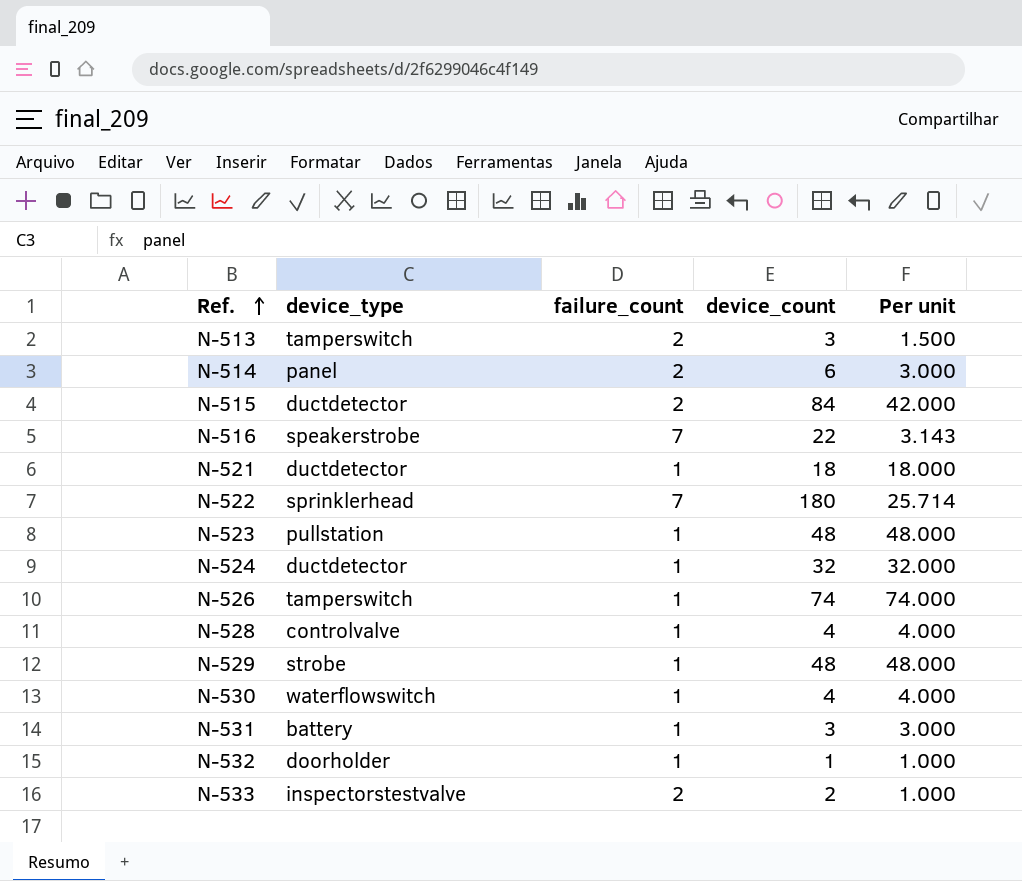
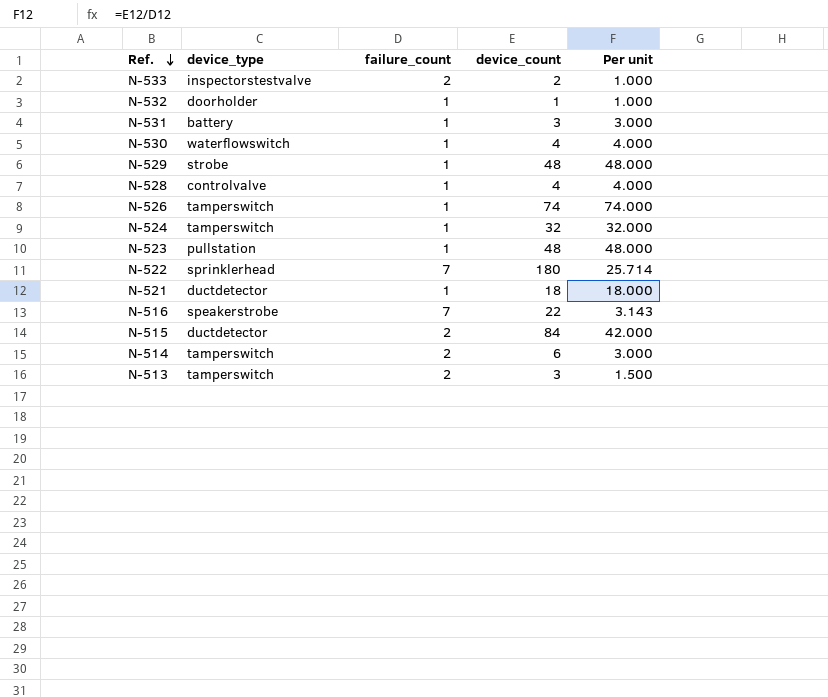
row order: Ref. ascending -> Ref. descending
N-524 | device_type: ductdetector -> tamperswitch
N-514 | device_type: panel -> tamperswitch

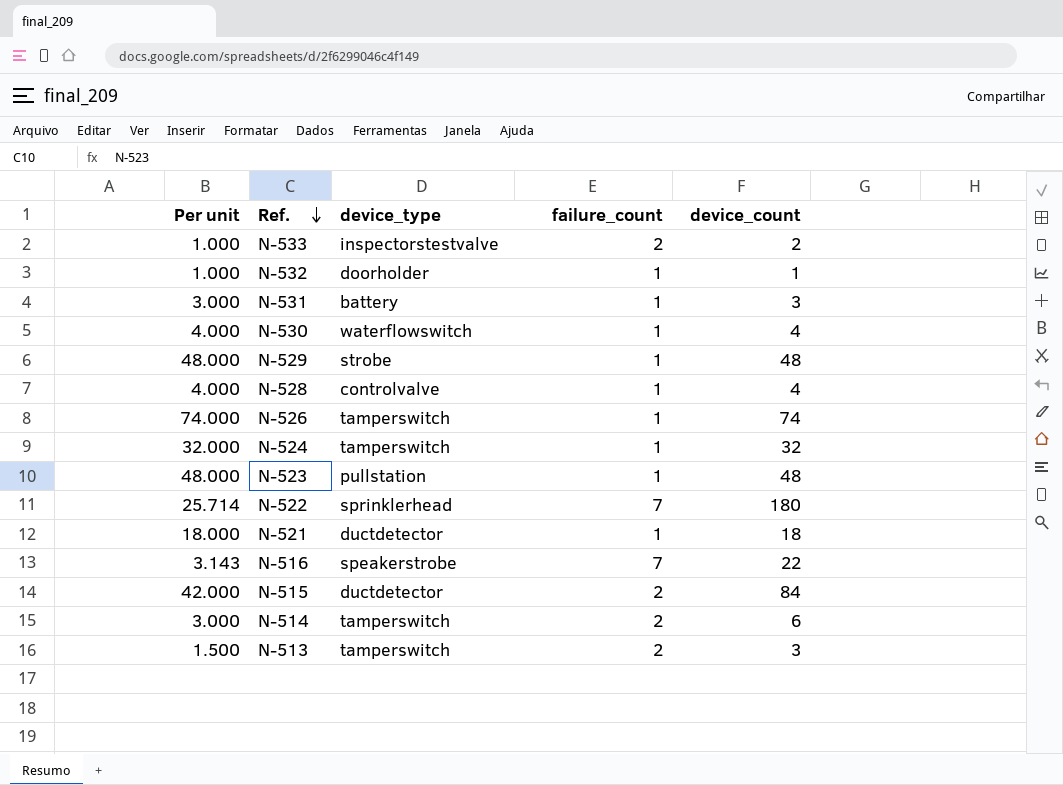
column Per unit | position: 5 -> 1

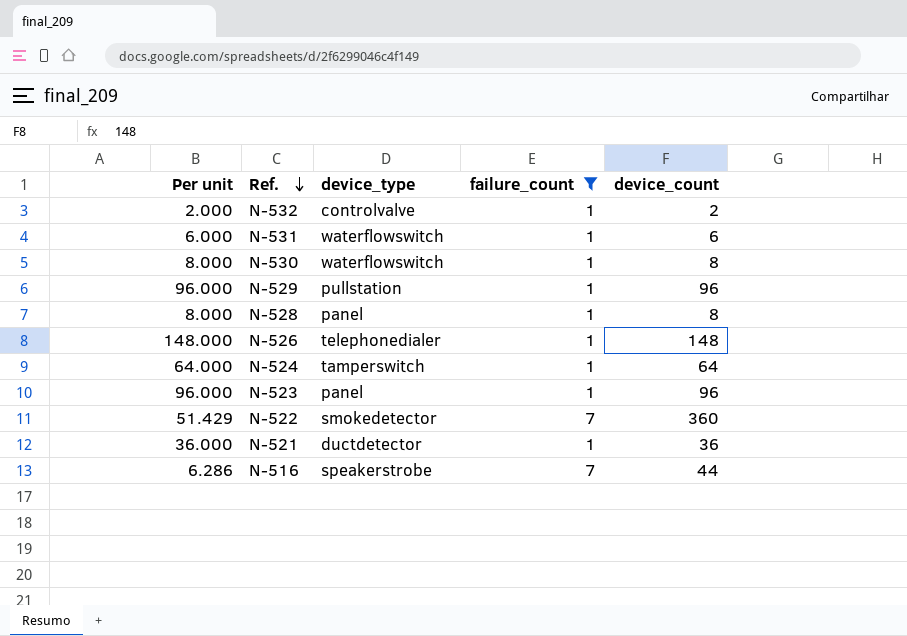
filter: none -> failure_count != 2
N-532 | Per unit: 1.000 -> 2.000
N-532 | device_type: doorholder -> controlvalve
N-532 | device_count: 1 -> 2
N-531 | Per unit: 3.000 -> 6.000
N-531 | device_type: battery -> waterflowswitch
N-531 | device_count: 3 -> 6
N-530 | Per unit: 4.000 -> 8.000
N-530 | device_count: 4 -> 8
N-529 | Per unit: 48.000 -> 96.000
N-529 | device_type: strobe -> pullstation
N-529 | device_count: 48 -> 96
N-528 | Per unit: 4.000 -> 8.000
N-528 | device_type: controlvalve -> panel
N-528 | device_count: 4 -> 8
N-526 | Per unit: 74.000 -> 148.000
N-526 | device_type: tamperswitch -> telephonedialer
N-526 | device_count: 74 -> 148
N-524 | Per unit: 32.000 -> 64.000
N-524 | device_count: 32 -> 64
N-523 | Per unit: 48.000 -> 96.000
N-523 | device_type: pullstation -> panel
N-523 | device_count: 48 -> 96
N-522 | Per unit: 25.714 -> 51.429
N-522 | device_type: sprinklerhead -> smokedetector
N-522 | device_count: 180 -> 360
N-521 | Per unit: 18.000 -> 36.000
N-521 | device_count: 18 -> 36
N-516 | Per unit: 3.143 -> 6.286
N-516 | device_count: 22 -> 44

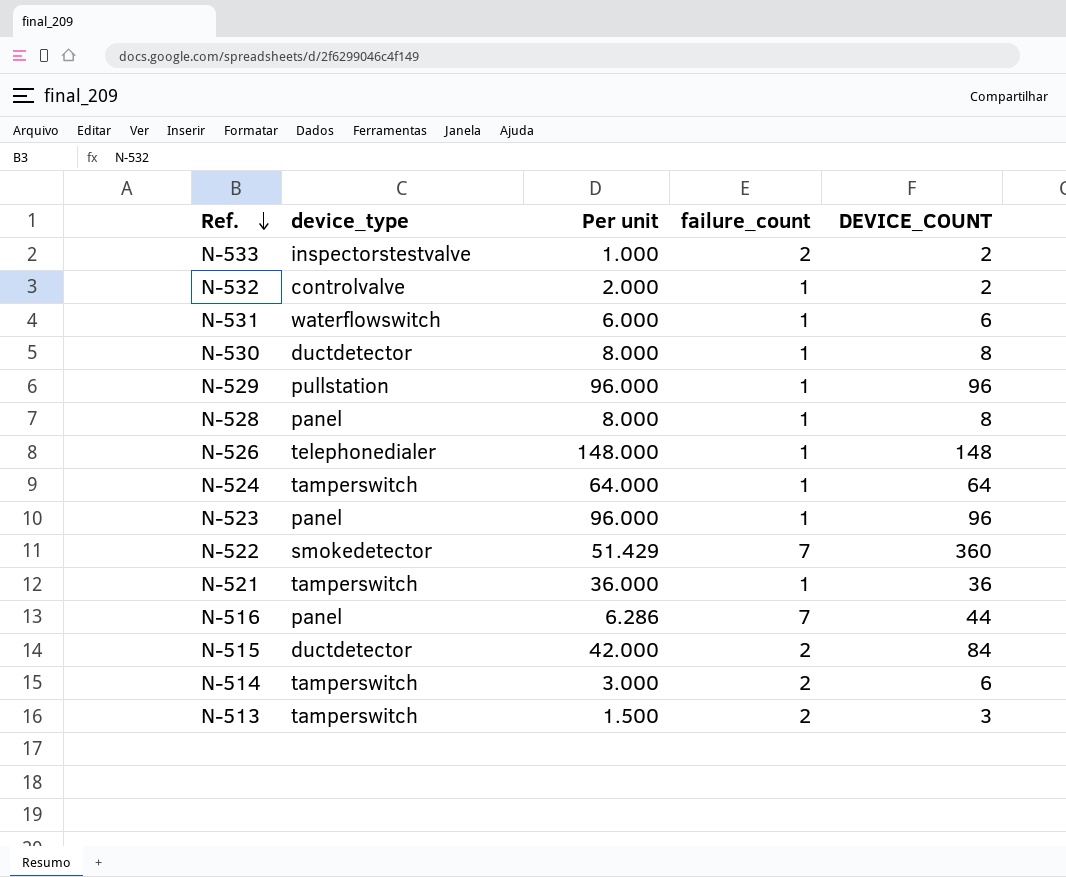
filter: failure_count != 2 -> none
column Per unit | position: 1 -> 3
column name: device_count -> DEVICE_COUNT
N-530 | device_type: waterflowswitch -> ductdetector
N-521 | device_type: ductdetector -> tamperswitch
N-516 | device_type: speakerstrobe -> panel

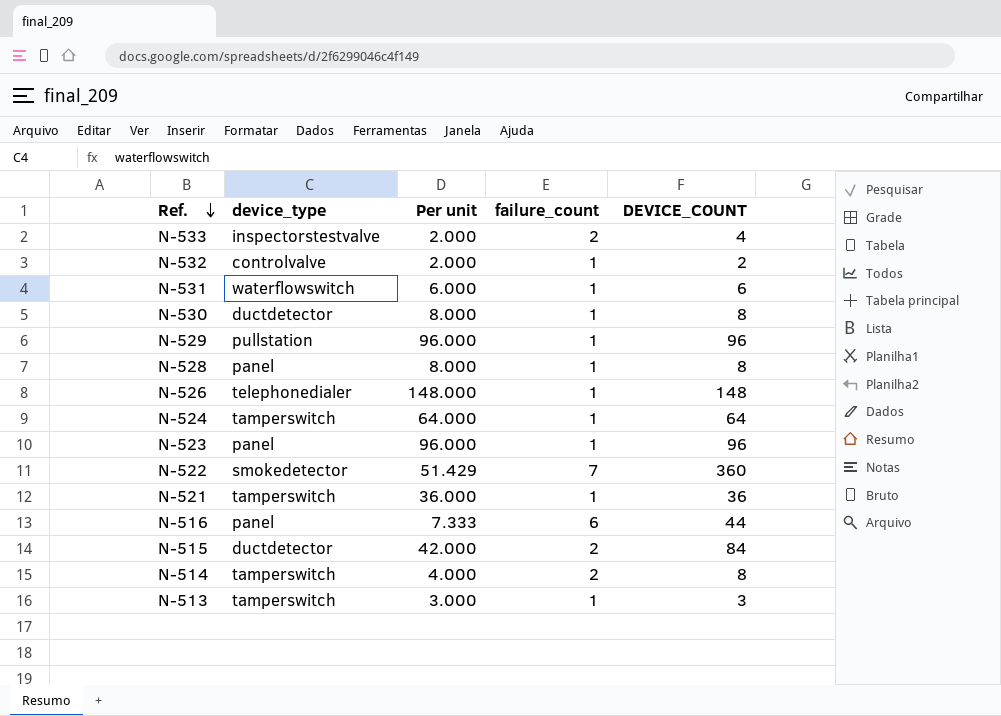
N-533 | Per unit: 1.000 -> 2.000
N-533 | DEVICE_COUNT: 2 -> 4
N-516 | Per unit: 6.286 -> 7.333
N-516 | failure_count: 7 -> 6
N-514 | Per unit: 3.000 -> 4.000
N-514 | DEVICE_COUNT: 6 -> 8
N-513 | Per unit: 1.500 -> 3.000
N-513 | failure_count: 2 -> 1

